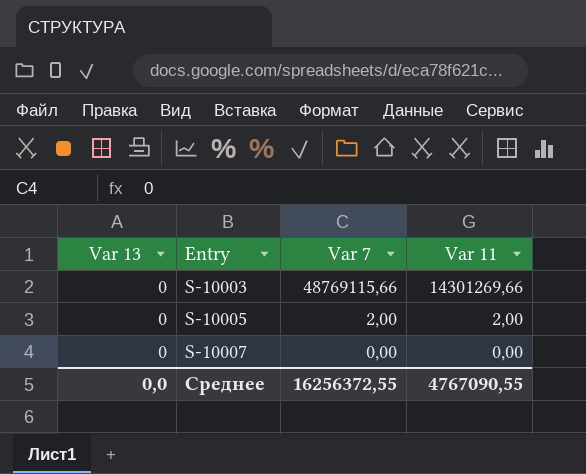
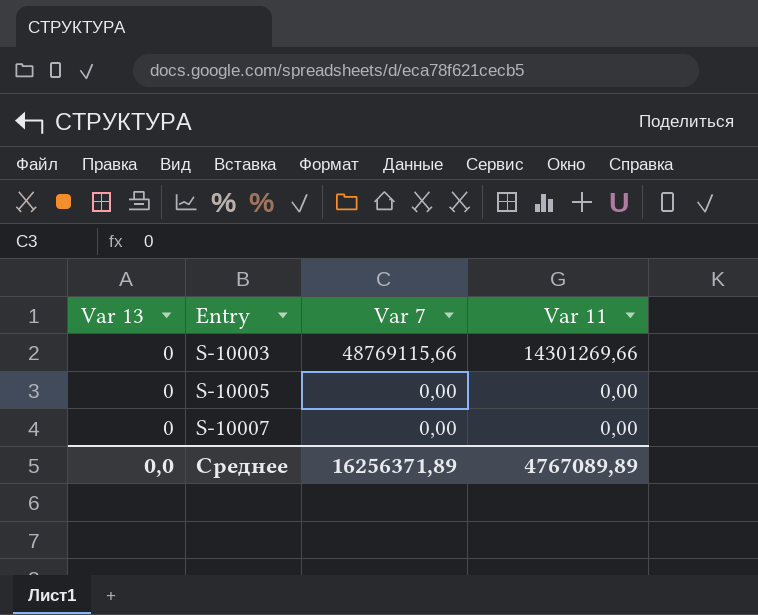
S-10005 | Var 7: 2,00 -> 0,00
S-10005 | Var 11: 2,00 -> 0,00
Среднее | Var 7: 16256372,55 -> 16256371,89
Среднее | Var 11: 4767090,55 -> 4767089,89

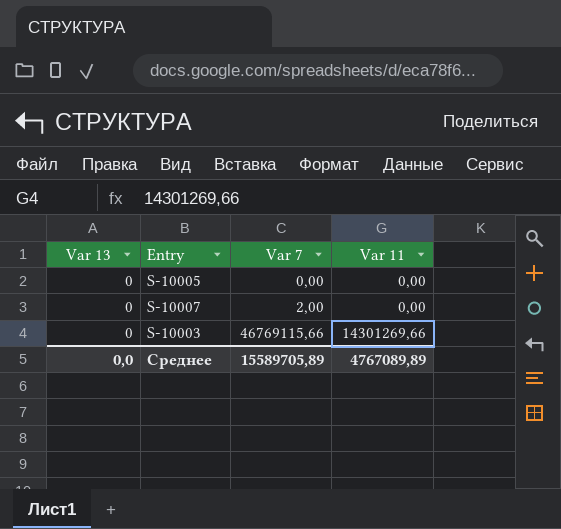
row order: Entry ascending -> Var 7 ascending
S-10007 | Var 7: 0,00 -> 2,00
S-10003 | Var 7: 48769115,66 -> 46769115,66
Среднее | Var 7: 16256371,89 -> 15589705,89

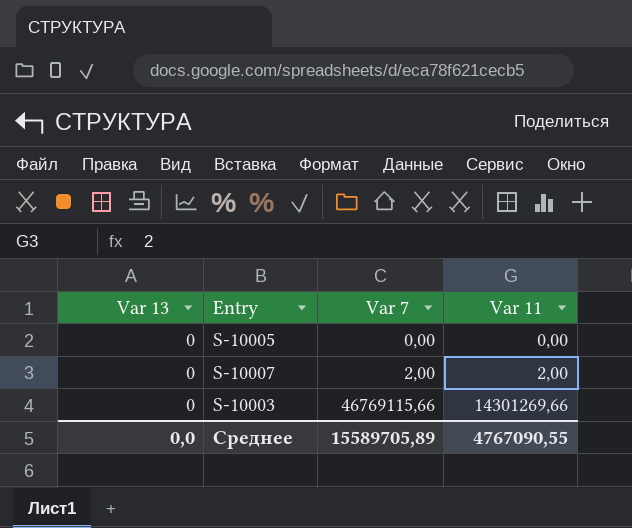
S-10007 | Var 11: 0,00 -> 2,00
Среднее | Var 11: 4767089,89 -> 4767090,55

